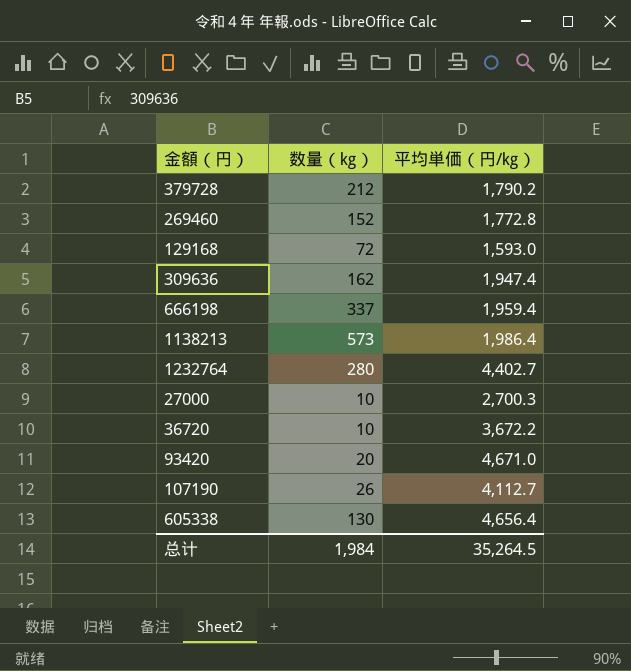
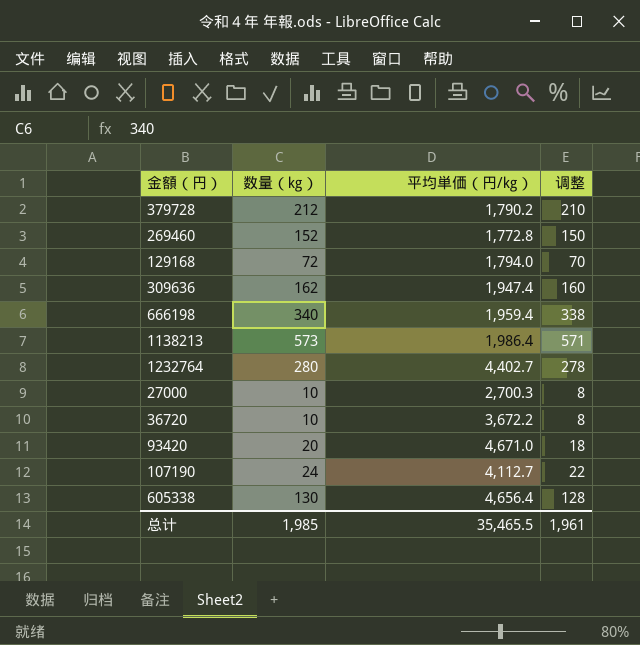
column 调整 | formula: none -> [数量（㎏）] - 2
129168 | 平均単価（円/㎏）: 1,593.0 -> 1,794.0
666198 | 数量（㎏）: 337 -> 340
107190 | 数量（㎏）: 26 -> 24
总计 | 数量（㎏）: 1,984 -> 1,985
总计 | 平均単価（円/㎏）: 35,264.5 -> 35,465.5

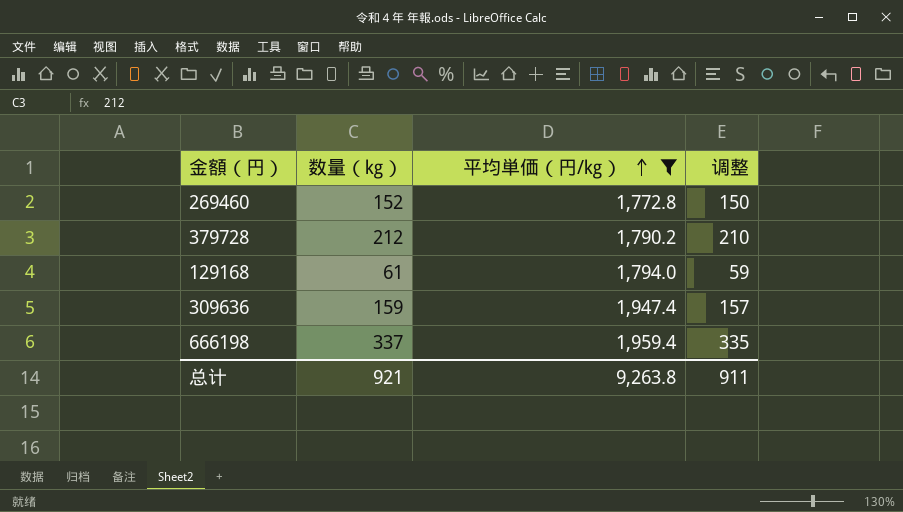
filter: none -> 平均単価（円/㎏） <= 1,959.4
row order: none -> 平均単価（円/㎏） ascending
129168 | 数量（㎏）: 72 -> 61
129168 | 调整: 70 -> 59
309636 | 数量（㎏）: 162 -> 159
309636 | 调整: 160 -> 157
666198 | 数量（㎏）: 340 -> 337
666198 | 调整: 338 -> 335
总计 | 数量（㎏）: 1,985 -> 921
总计 | 平均単価（円/㎏）: 35,465.5 -> 9,263.8
总计 | 调整: 1,961 -> 911

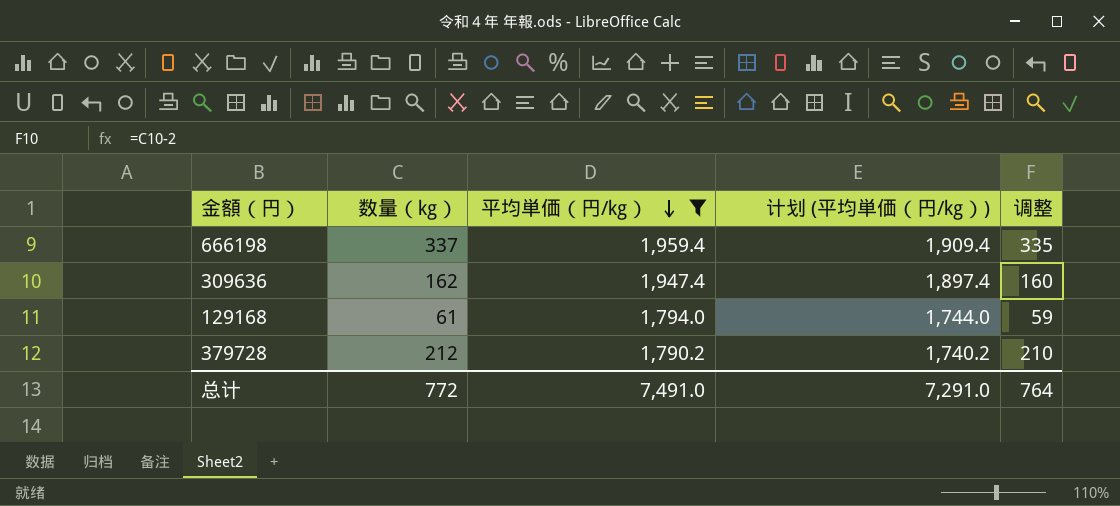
row order: 平均単価（円/㎏） ascending -> 平均単価（円/㎏） descending
column 计划 (平均単価（円/㎏）) | formula: none -> [平均単価（円/㎏）] - 50
row 269460: 152 | 1,772.8 | 150 -> none
309636 | 数量（㎏）: 159 -> 162
309636 | 调整: 157 -> 160
总计 | 数量（㎏）: 921 -> 772
总计 | 平均単価（円/㎏）: 9,263.8 -> 7,491.0
总计 | 调整: 911 -> 764

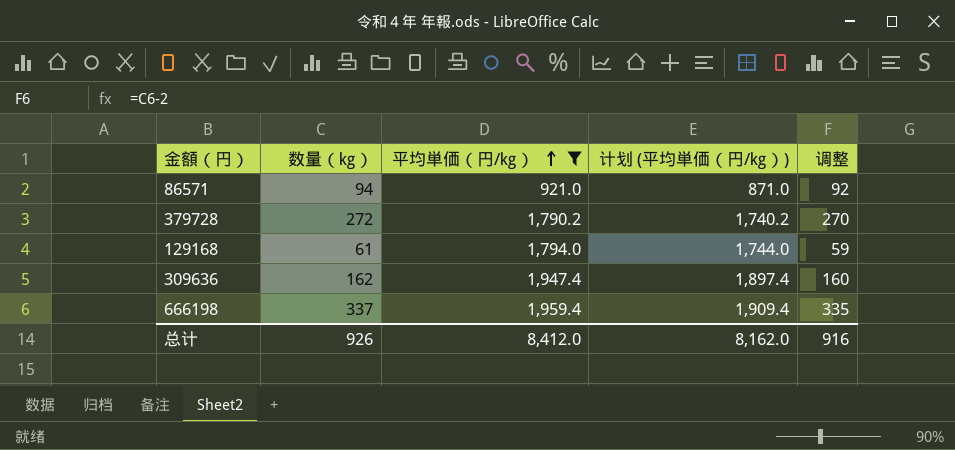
row order: 平均単価（円/㎏） descending -> 平均単価（円/㎏） ascending
row 86571: none -> 94 | 921.0 | 871.0 | 92
379728 | 数量（㎏）: 212 -> 272
379728 | 调整: 210 -> 270
总计 | 数量（㎏）: 772 -> 926
总计 | 平均単価（円/㎏）: 7,491.0 -> 8,412.0
总计 | 计划 (平均単価（円/㎏）): 7,291.0 -> 8,162.0
总计 | 调整: 764 -> 916

